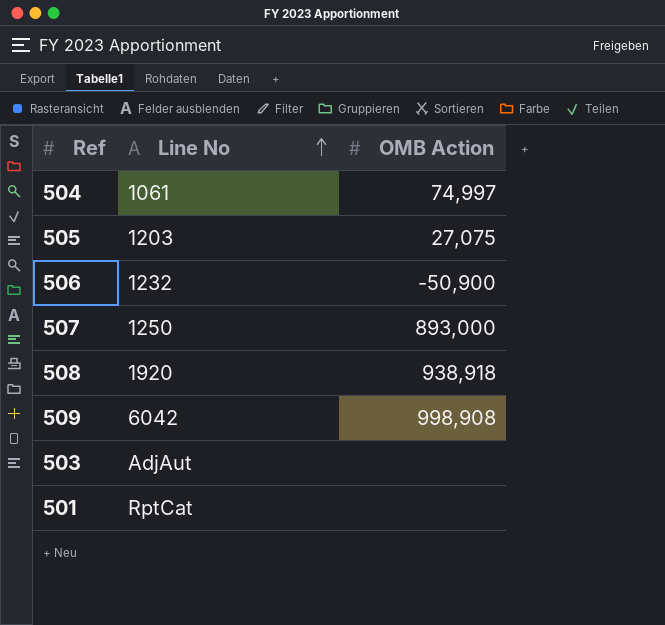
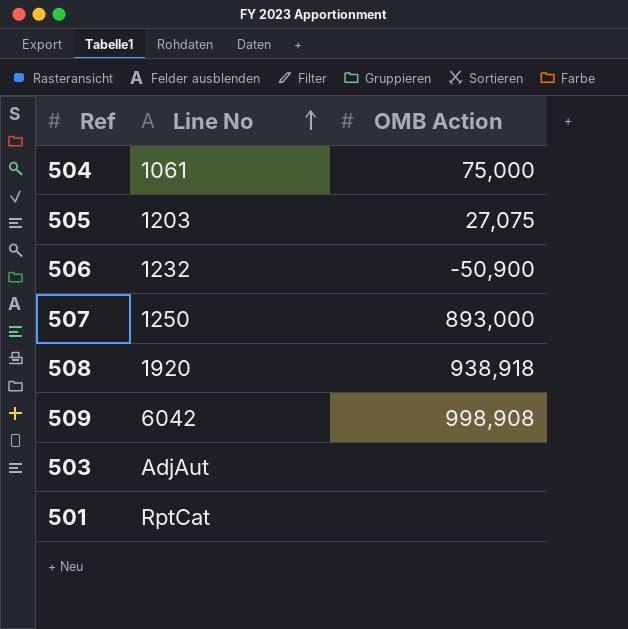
504 | OMB Action: 74,997 -> 75,000

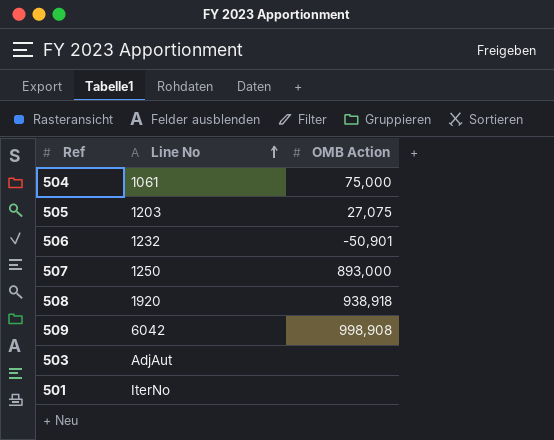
506 | OMB Action: -50,900 -> -50,901
501 | Line No: RptCat -> IterNo

